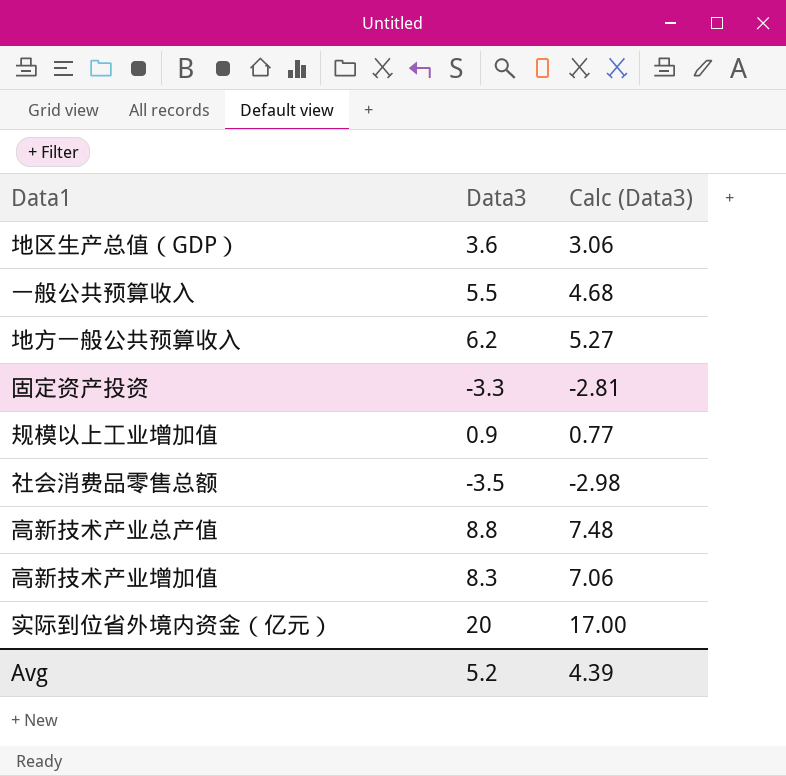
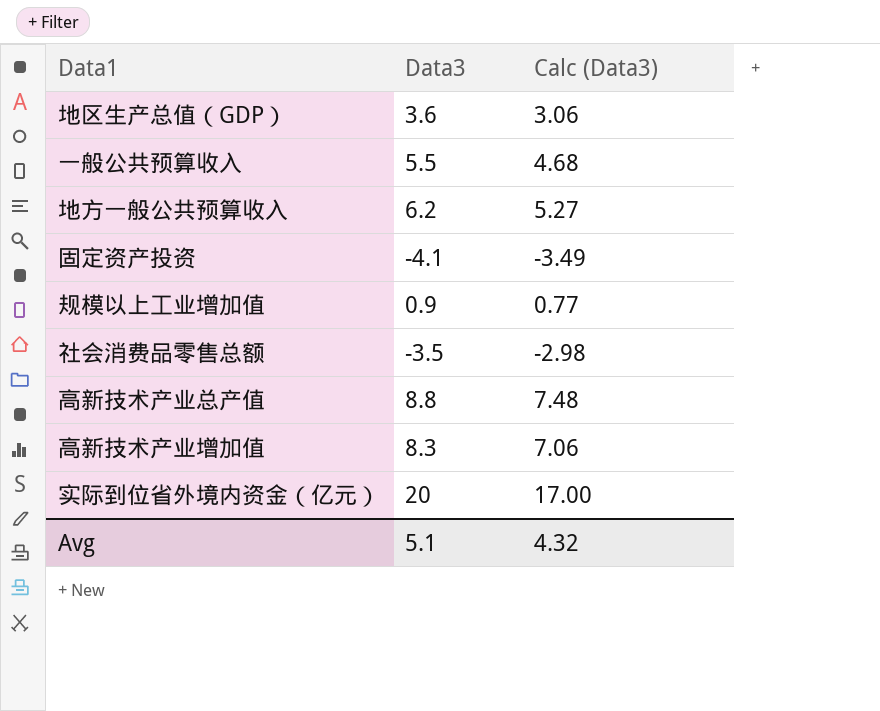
固定资产投资 | Data3: -3.3 -> -4.1
固定资产投资 | Calc (Data3): -2.81 -> -3.49
Avg | Data3: 5.2 -> 5.1
Avg | Calc (Data3): 4.39 -> 4.32

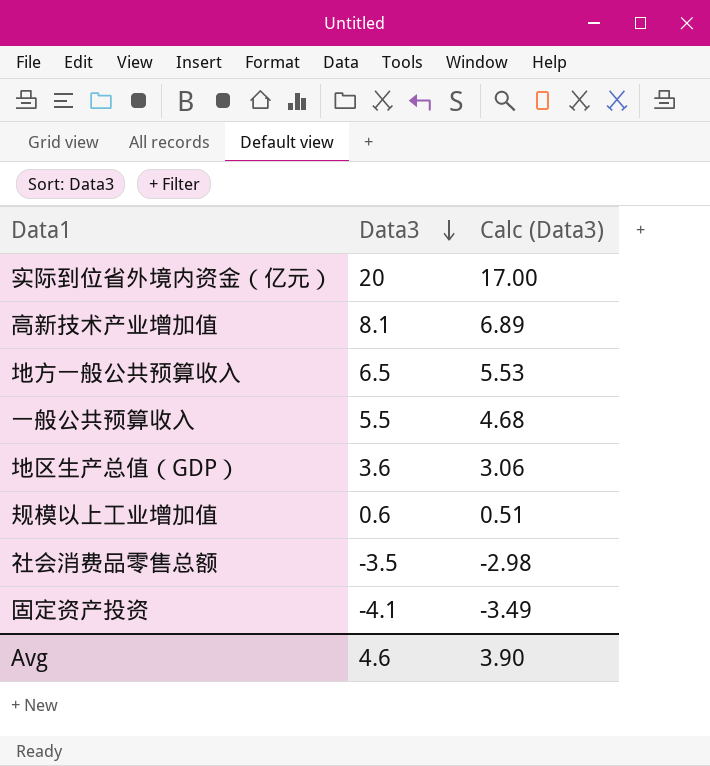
row order: none -> Data3 descending
row 高新技术产业总产值: 8.8 | 7.48 -> none
高新技术产业增加值 | Data3: 8.3 -> 8.1
高新技术产业增加值 | Calc (Data3): 7.06 -> 6.89
地方一般公共预算收入 | Data3: 6.2 -> 6.5
地方一般公共预算收入 | Calc (Data3): 5.27 -> 5.53
规模以上工业增加值 | Data3: 0.9 -> 0.6
规模以上工业增加值 | Calc (Data3): 0.77 -> 0.51
Avg | Data3: 5.1 -> 4.6
Avg | Calc (Data3): 4.32 -> 3.90

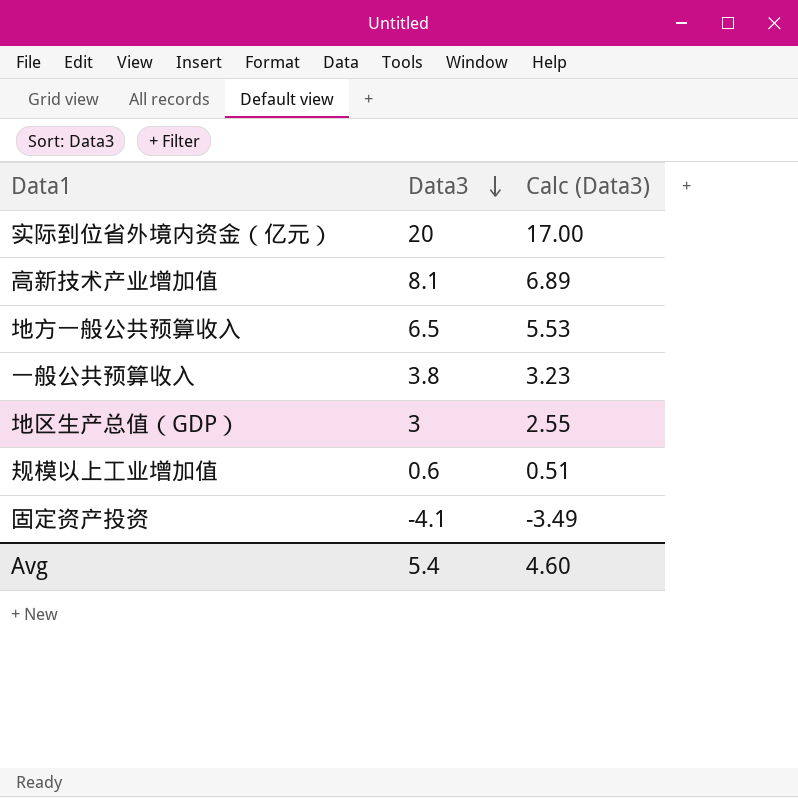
row 社会消费品零售总额: -3.5 | -2.98 -> none
一般公共预算收入 | Data3: 5.5 -> 3.8
一般公共预算收入 | Calc (Data3): 4.68 -> 3.23
地区生产总值（GDP） | Data3: 3.6 -> 3
地区生产总值（GDP） | Calc (Data3): 3.06 -> 2.55
Avg | Data3: 4.6 -> 5.4
Avg | Calc (Data3): 3.90 -> 4.60

